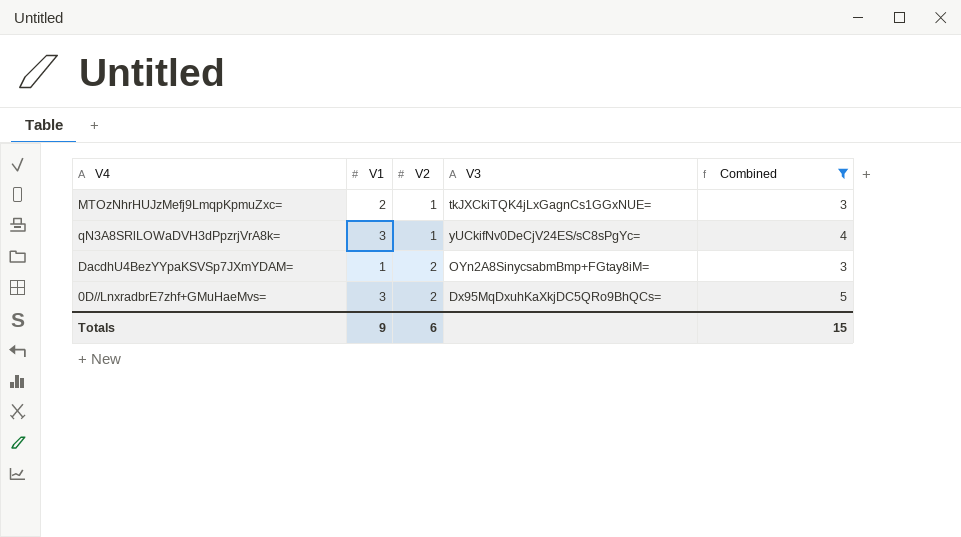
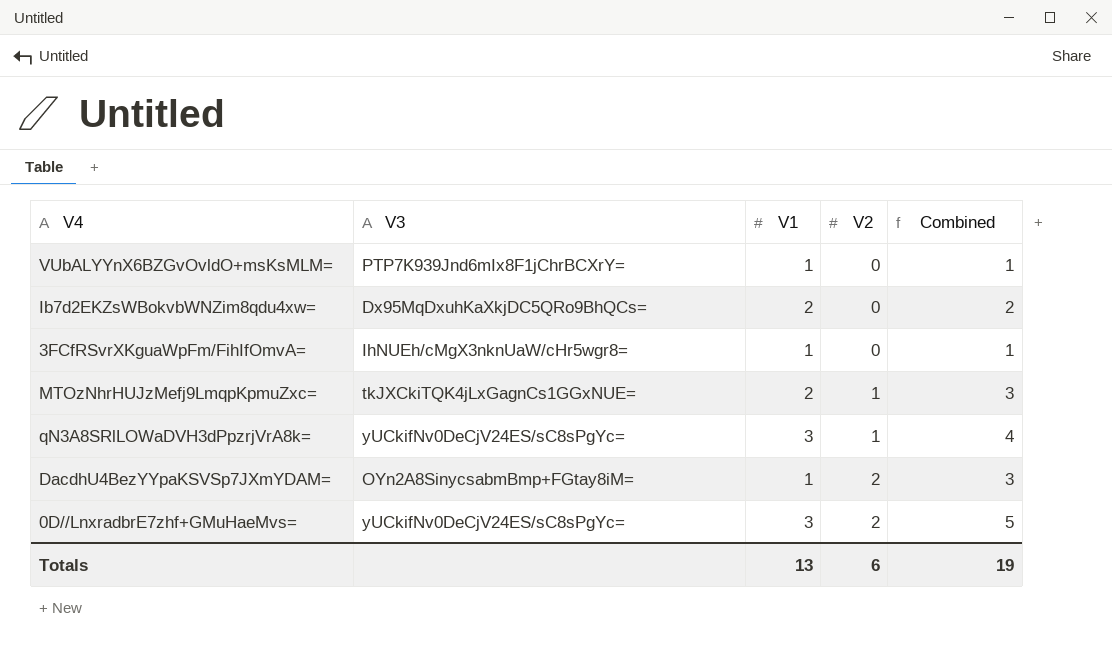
filter: Combined >= 3 -> none
column V3 | position: 4 -> 2
0D//LnxradbrE7zhf+GMuHaeMvs= | V3: Dx95MqDxuhKaXkjDC5QRo9BhQCs= -> yUCkifNv0DeCjV24ES/sC8sPgYc=
Totals | V1: 9 -> 13
Totals | Combined: 15 -> 19

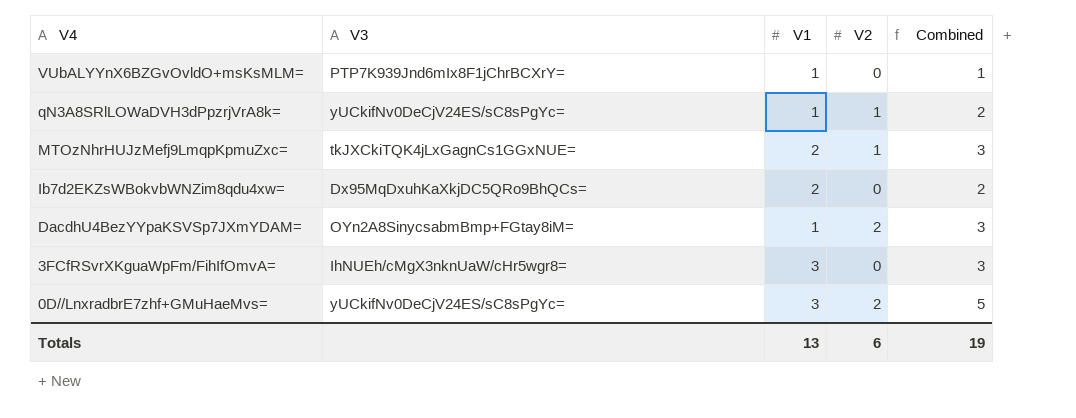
row order: V2 ascending -> V4 descending
qN3A8SRlLOWaDVH3dPpzrjVrA8k= | V1: 3 -> 1
qN3A8SRlLOWaDVH3dPpzrjVrA8k= | Combined: 4 -> 2
3FCfRSvrXKguaWpFm/FihIfOmvA= | V1: 1 -> 3
3FCfRSvrXKguaWpFm/FihIfOmvA= | Combined: 1 -> 3

